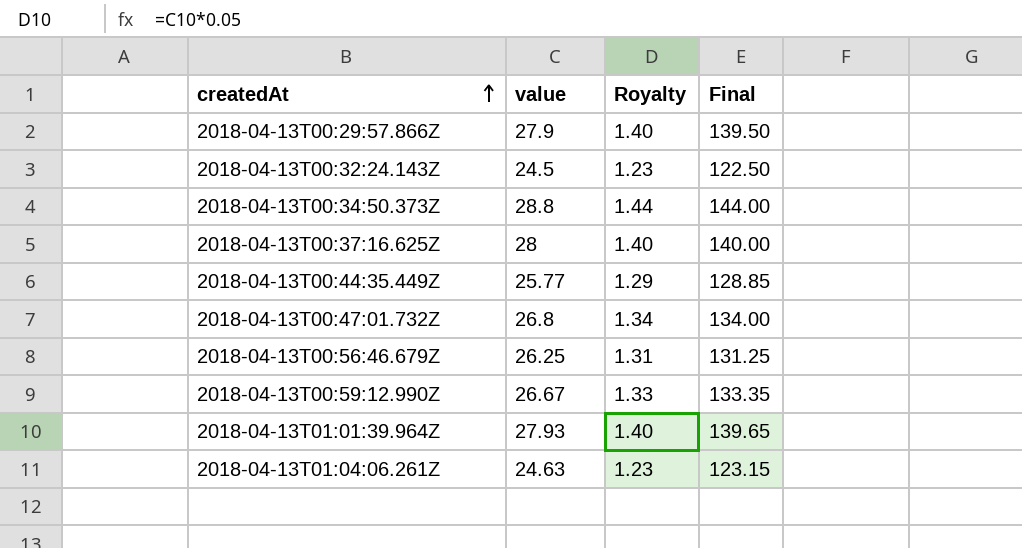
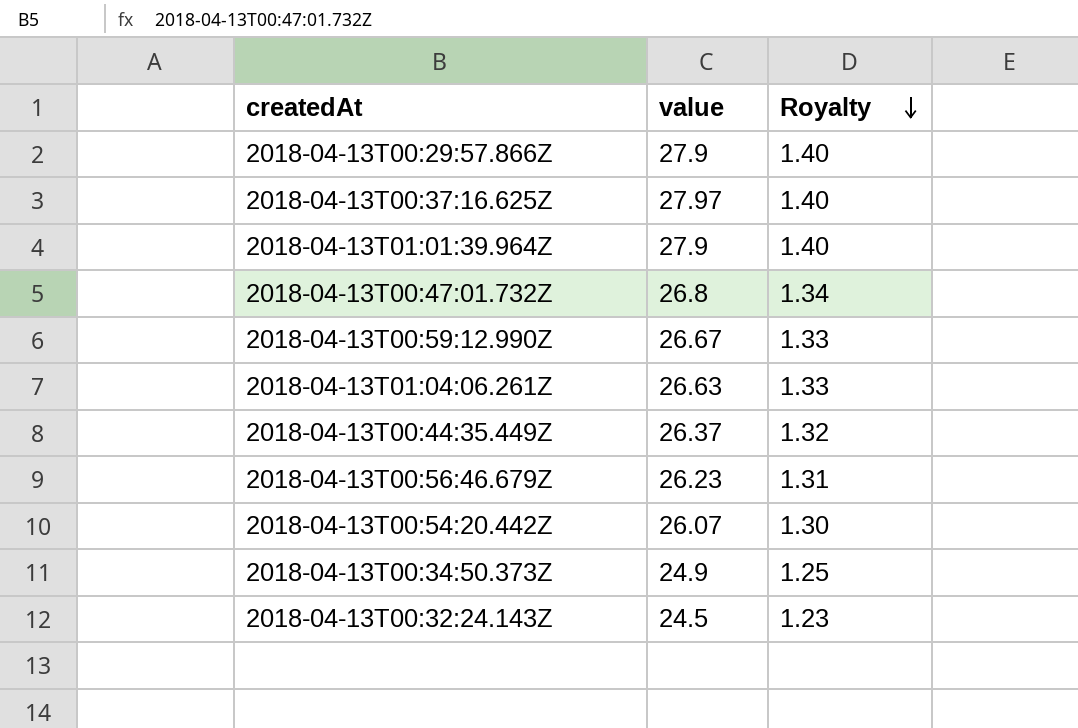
row order: createdAt ascending -> Royalty descending
column Final | formula: [value] * 5 -> none
2018-04-13T00:37:16.625Z | value: 28 -> 27.97
2018-04-13T01:01:39.964Z | value: 27.93 -> 27.9
2018-04-13T01:04:06.261Z | value: 24.63 -> 26.63
2018-04-13T01:04:06.261Z | Royalty: 1.23 -> 1.33
2018-04-13T00:44:35.449Z | value: 25.77 -> 26.37
2018-04-13T00:44:35.449Z | Royalty: 1.29 -> 1.32
2018-04-13T00:56:46.679Z | value: 26.25 -> 26.23
row 2018-04-13T00:54:20.442Z: none -> 26.07 | 1.30
2018-04-13T00:34:50.373Z | value: 28.8 -> 24.9
2018-04-13T00:34:50.373Z | Royalty: 1.44 -> 1.25

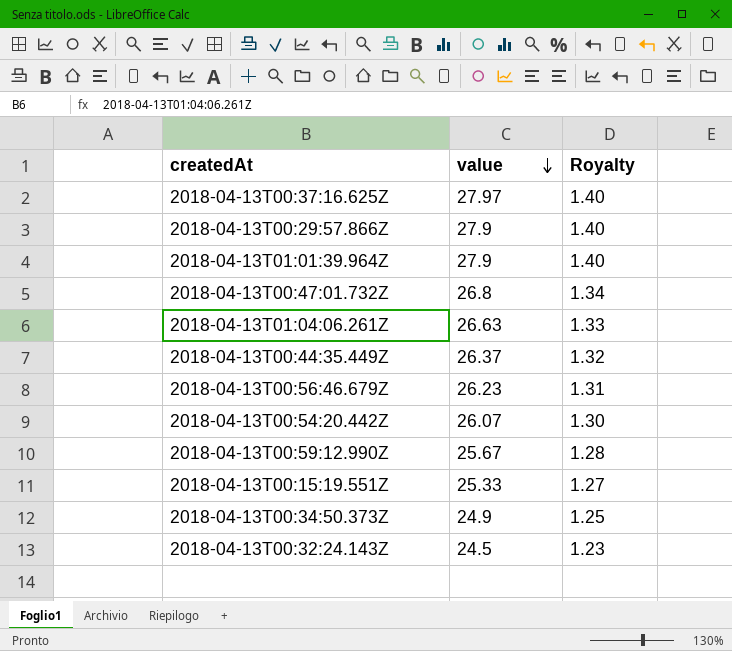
row order: Royalty descending -> value descending
2018-04-13T00:59:12.990Z | value: 26.67 -> 25.67
2018-04-13T00:59:12.990Z | Royalty: 1.33 -> 1.28
row 2018-04-13T00:15:19.551Z: none -> 25.33 | 1.27

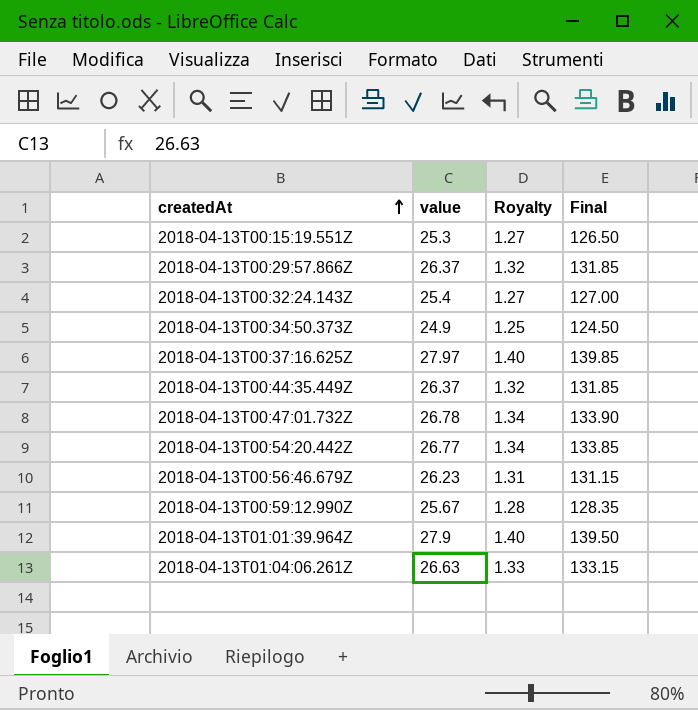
row order: value descending -> createdAt ascending
column Final | formula: none -> [value] * 5
2018-04-13T00:15:19.551Z | value: 25.33 -> 25.3
2018-04-13T00:29:57.866Z | value: 27.9 -> 26.37
2018-04-13T00:29:57.866Z | Royalty: 1.40 -> 1.32
2018-04-13T00:32:24.143Z | value: 24.5 -> 25.4
2018-04-13T00:32:24.143Z | Royalty: 1.23 -> 1.27
2018-04-13T00:47:01.732Z | value: 26.8 -> 26.78
2018-04-13T00:54:20.442Z | value: 26.07 -> 26.77
2018-04-13T00:54:20.442Z | Royalty: 1.30 -> 1.34

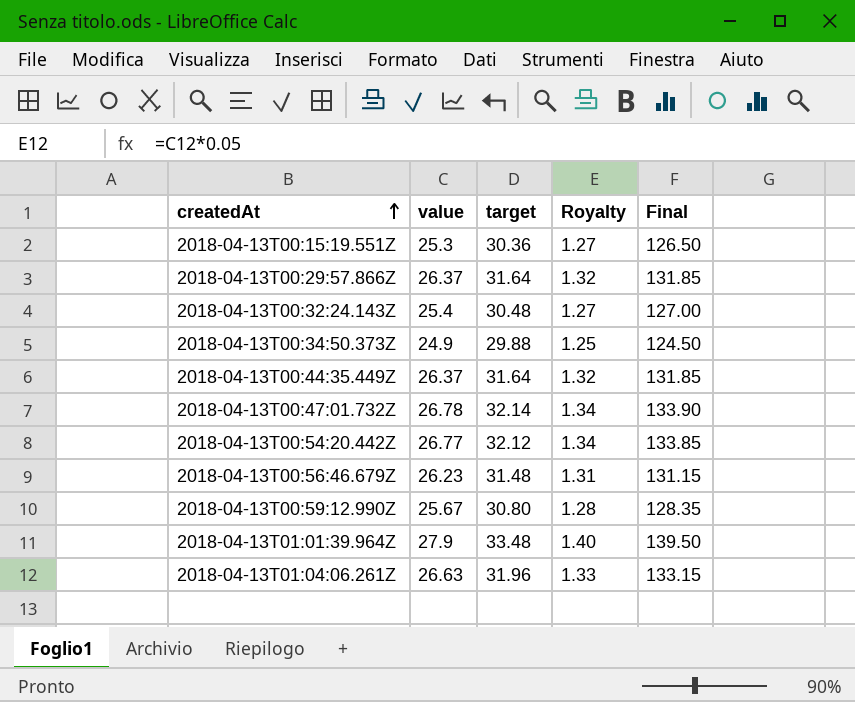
column target | formula: none -> [value] * 1.2
row 2018-04-13T00:37:16.625Z: 27.97 | 1.40 | 139.85 -> none

